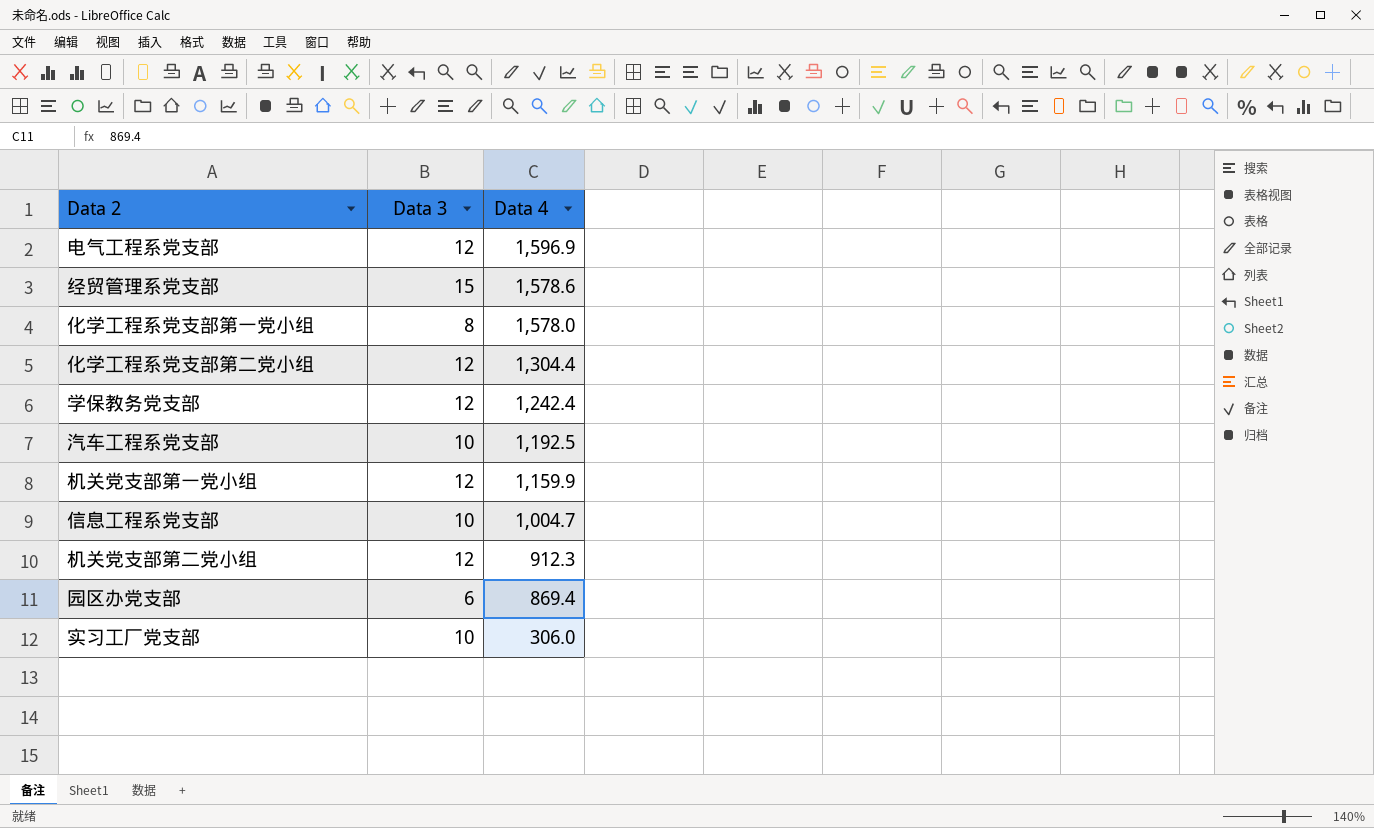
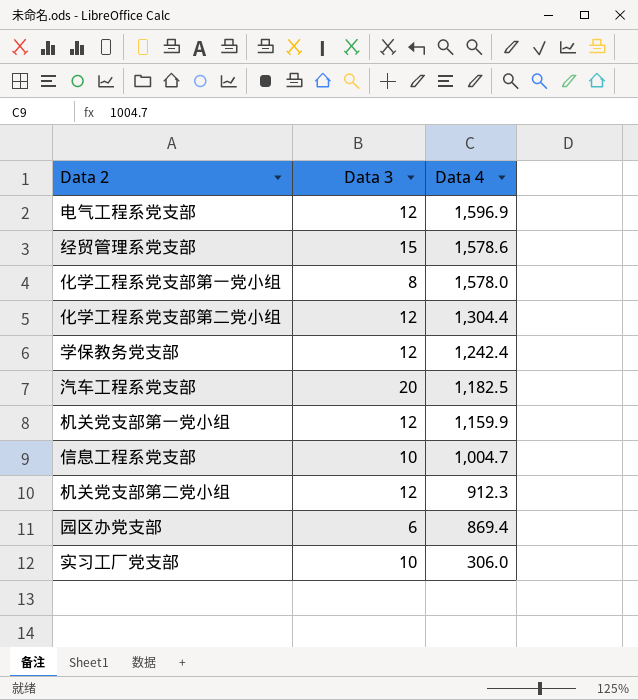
汽车工程系党支部 | Data 3: 10 -> 20
汽车工程系党支部 | Data 4: 1,192.5 -> 1,182.5

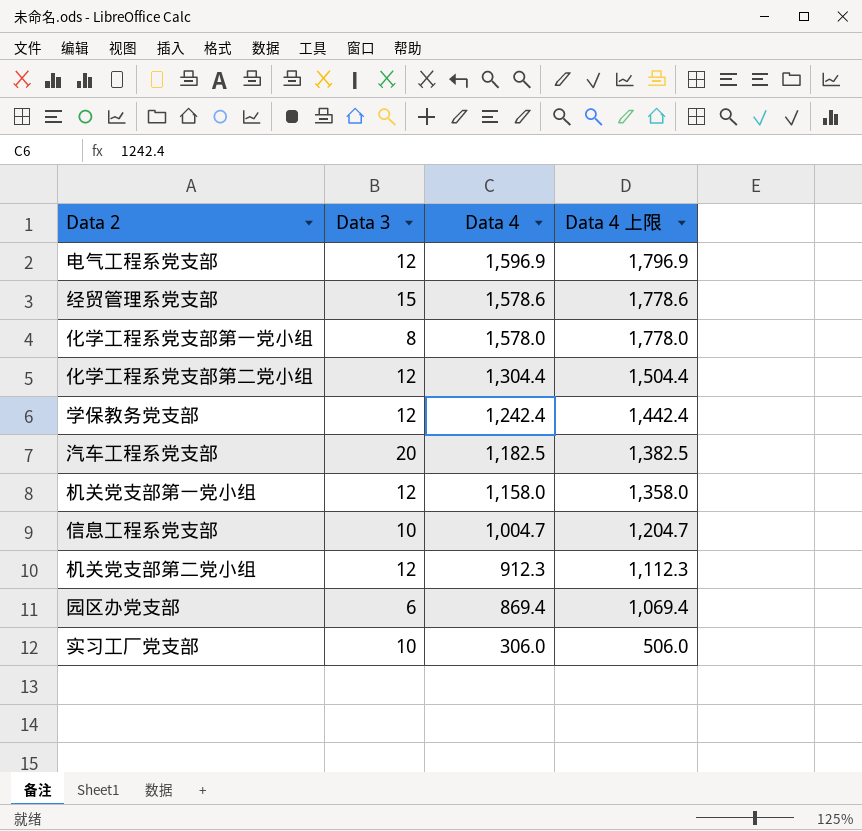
column Data 4 上限 | formula: none -> [Data 4] + 200
机关党支部第一党小组 | Data 4: 1,159.9 -> 1,158.0

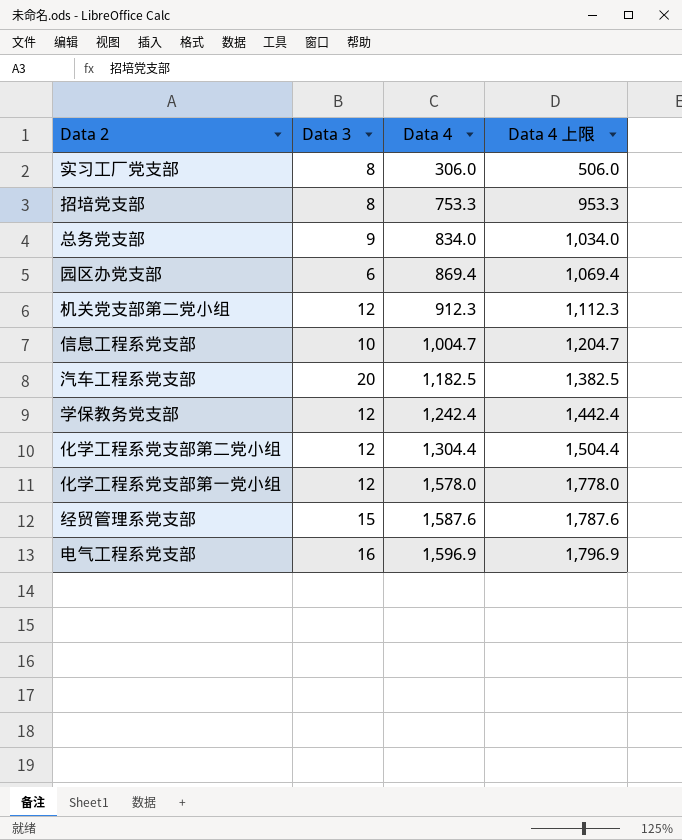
row order: Data 4 descending -> Data 4 ascending
row 机关党支部第一党小组: 12 | 1,158.0 | 1,358.0 -> none
实习工厂党支部 | Data 3: 10 -> 8
row 招培党支部: none -> 8 | 753.3 | 953.3
row 总务党支部: none -> 9 | 834.0 | 1,034.0
化学工程系党支部第一党小组 | Data 3: 8 -> 12
经贸管理系党支部 | Data 4: 1,578.6 -> 1,587.6
经贸管理系党支部 | Data 4 上限: 1,778.6 -> 1,787.6
电气工程系党支部 | Data 3: 12 -> 16

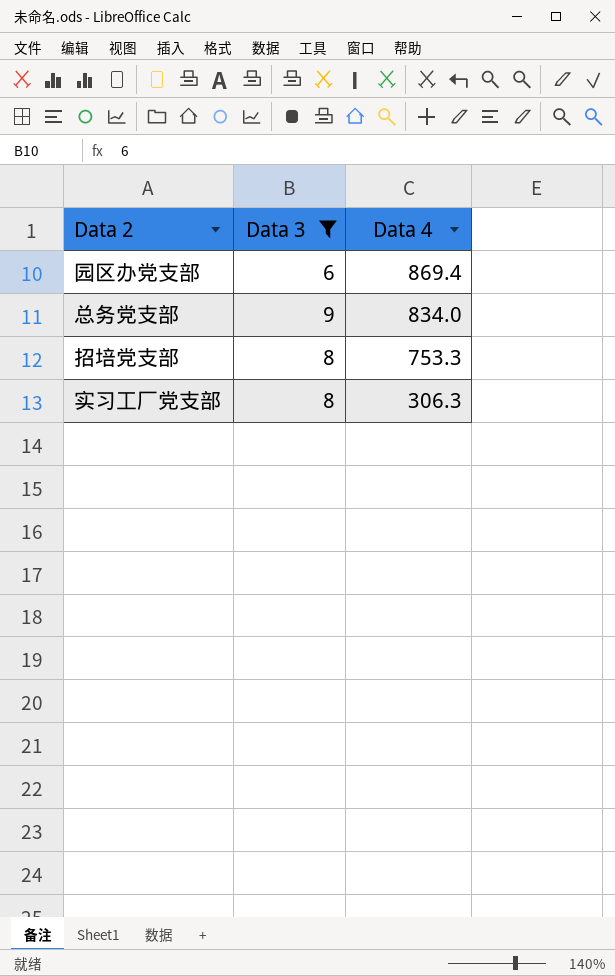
filter: none -> Data 3 <= 9
row order: Data 4 ascending -> Data 4 descending
column Data 4 上限 | formula: [Data 4] + 200 -> none
实习工厂党支部 | Data 4: 306.0 -> 306.3

